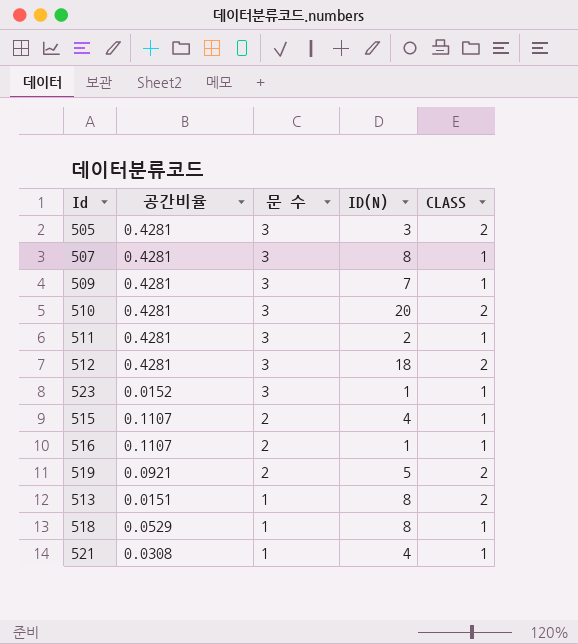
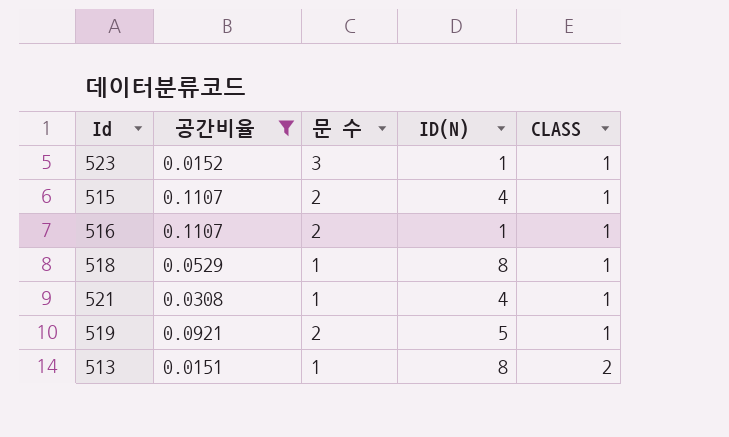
filter: none -> 공간비율 != 0.4281
row order: 문 수 descending -> CLASS ascending
519 | CLASS: 2 -> 1

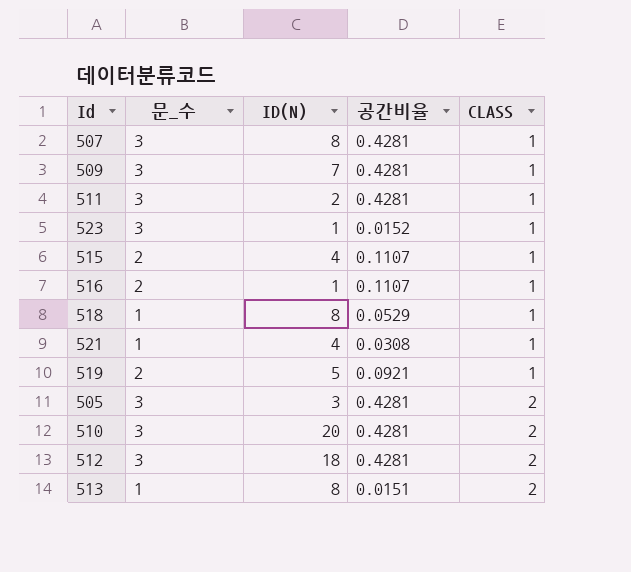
filter: 공간비율 != 0.4281 -> none
column name: 문 수 -> 문_수
column 공간비율 | position: 2 -> 4

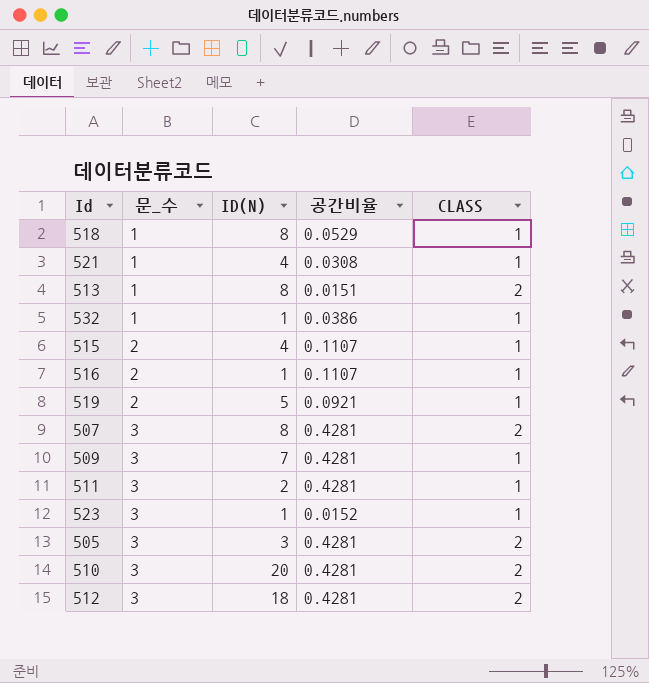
row order: CLASS ascending -> 문_수 ascending
row 532: none -> 1 | 1 | 0.0386 | 1
507 | CLASS: 1 -> 2

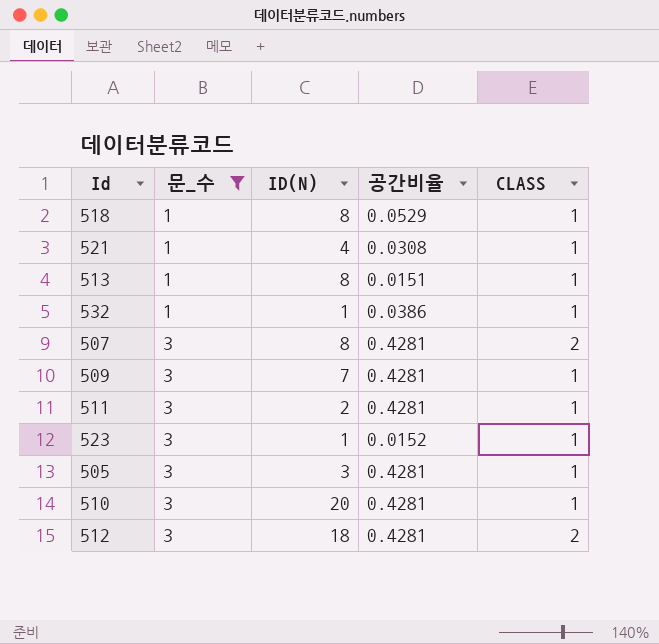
filter: none -> 문_수 != 2
513 | CLASS: 2 -> 1
505 | CLASS: 2 -> 1
510 | CLASS: 2 -> 1

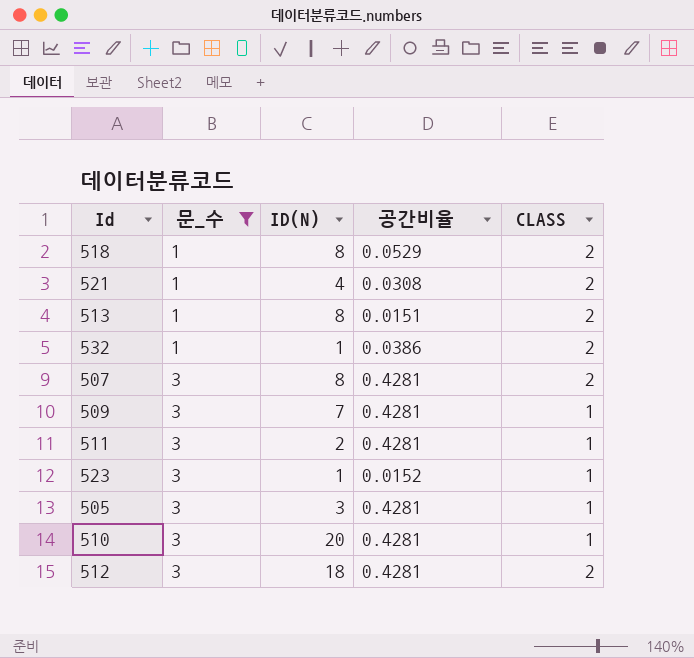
518 | CLASS: 1 -> 2
521 | CLASS: 1 -> 2
513 | CLASS: 1 -> 2
532 | CLASS: 1 -> 2

